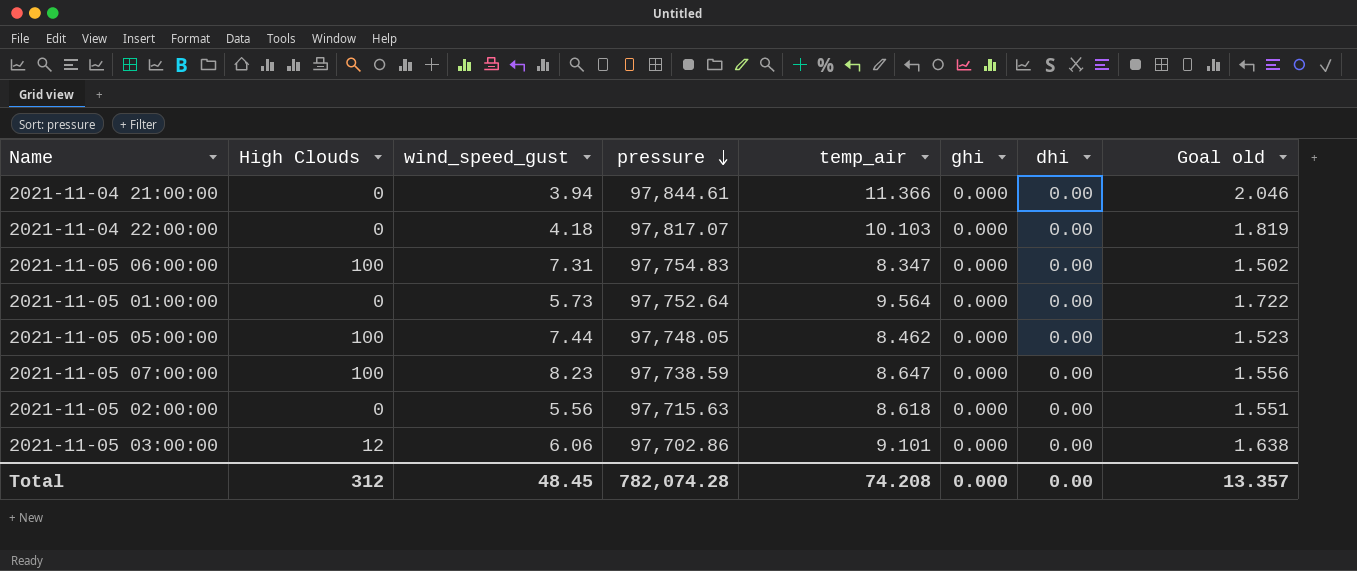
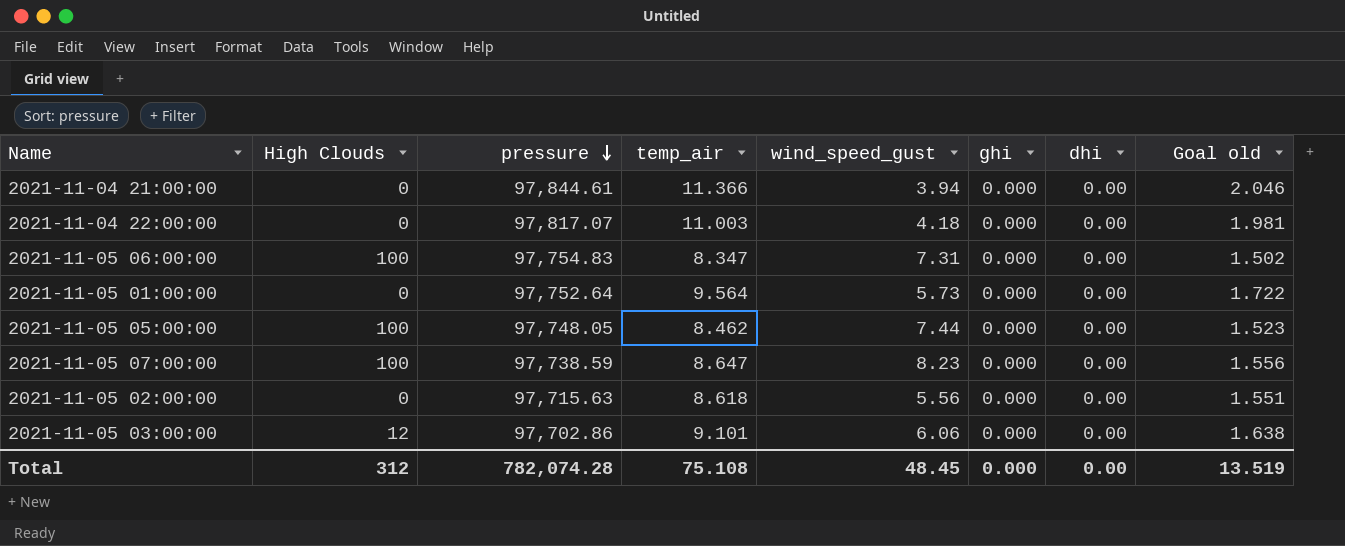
column wind_speed_gust | position: 3 -> 5
2021-11-04 22:00:00 | temp_air: 10.103 -> 11.003
2021-11-04 22:00:00 | Goal old: 1.819 -> 1.981
Total | temp_air: 74.208 -> 75.108
Total | Goal old: 13.357 -> 13.519

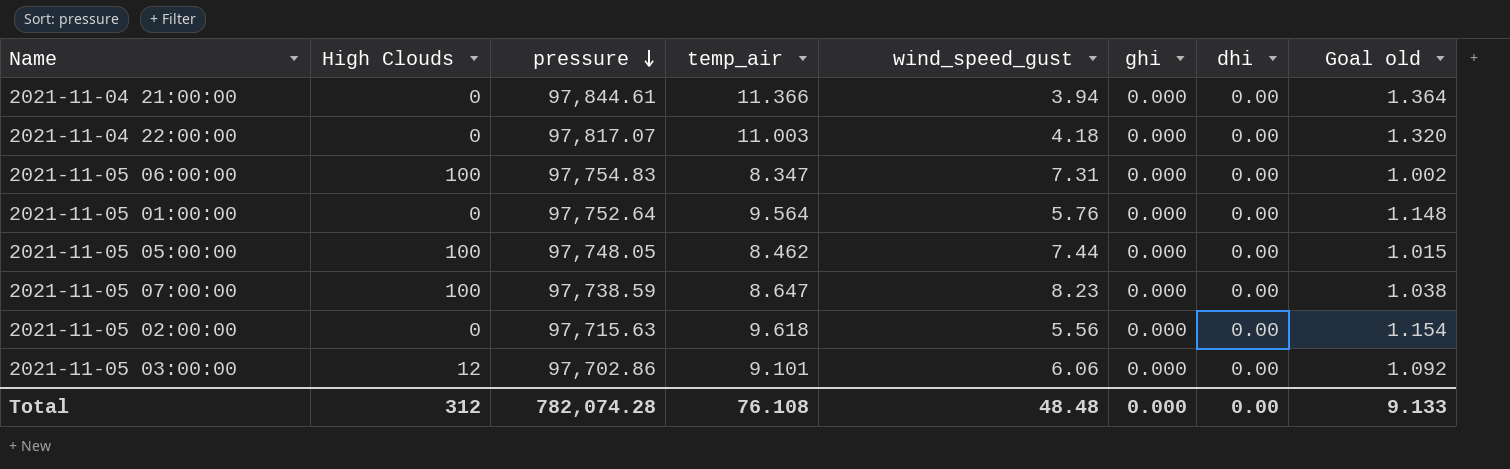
column Goal old | formula: [temp_air] * 0.18 -> [temp_air] * 0.12
2021-11-05 01:00:00 | wind_speed_gust: 5.73 -> 5.76
2021-11-05 02:00:00 | temp_air: 8.618 -> 9.618
Total | temp_air: 75.108 -> 76.108
Total | wind_speed_gust: 48.45 -> 48.48
Total | Goal old: 13.519 -> 9.133

